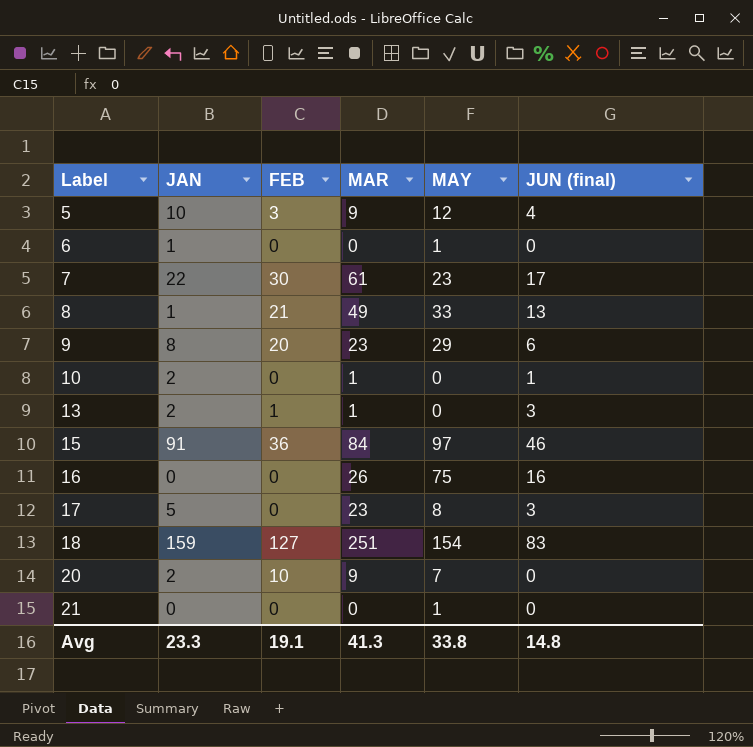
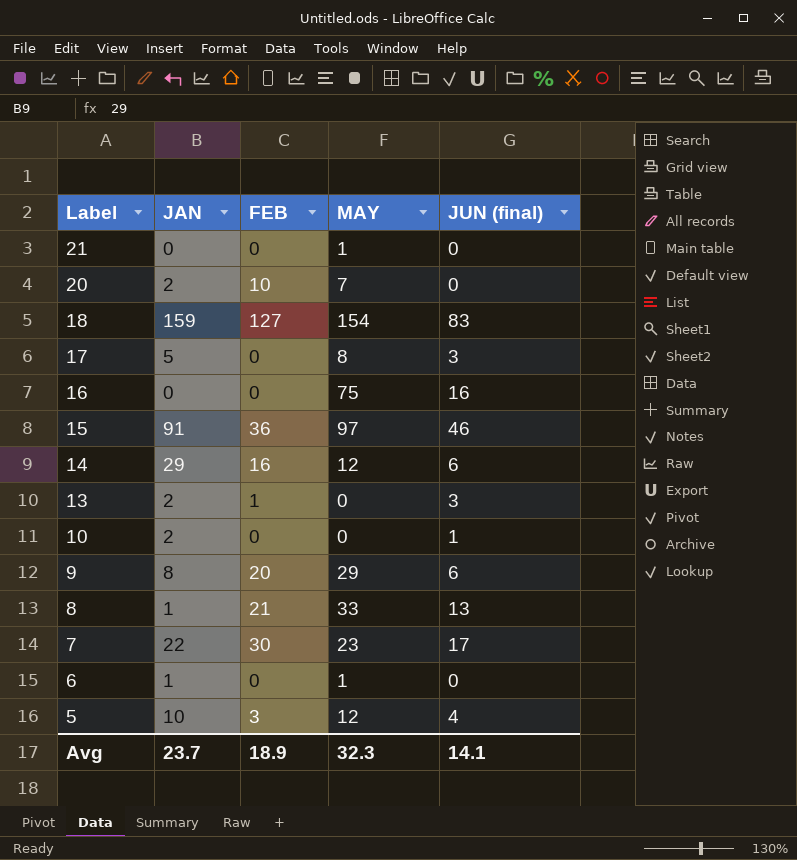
row order: Label ascending -> Label descending
column MAR | position: 4 -> none
row 14: none -> 29 | 16 | 12 | 6
Avg | JAN: 23.3 -> 23.7
Avg | FEB: 19.1 -> 18.9
Avg | MAY: 33.8 -> 32.3
Avg | JUN (final): 14.8 -> 14.1

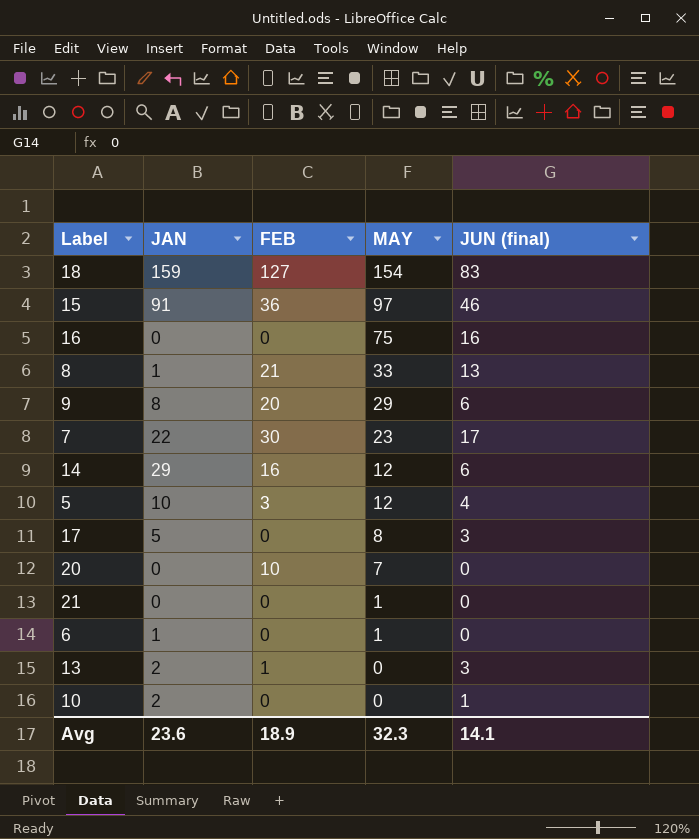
row order: Label descending -> MAY descending
20 | JAN: 2 -> 0
Avg | JAN: 23.7 -> 23.6

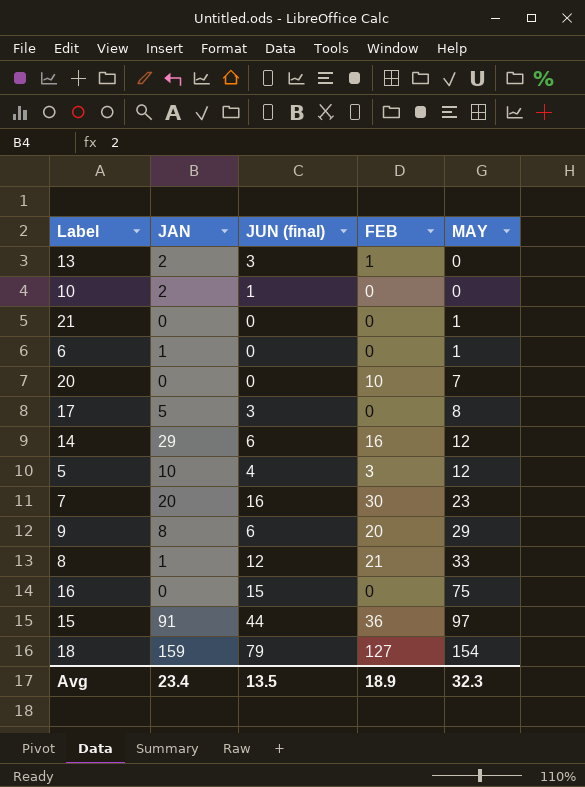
row order: MAY descending -> MAY ascending
column JUN (final) | position: 5 -> 3
7 | JAN: 22 -> 20
7 | JUN (final): 17 -> 16
8 | JUN (final): 13 -> 12
16 | JUN (final): 16 -> 15
15 | JUN (final): 46 -> 44
18 | JUN (final): 83 -> 79
Avg | JAN: 23.6 -> 23.4
Avg | JUN (final): 14.1 -> 13.5

